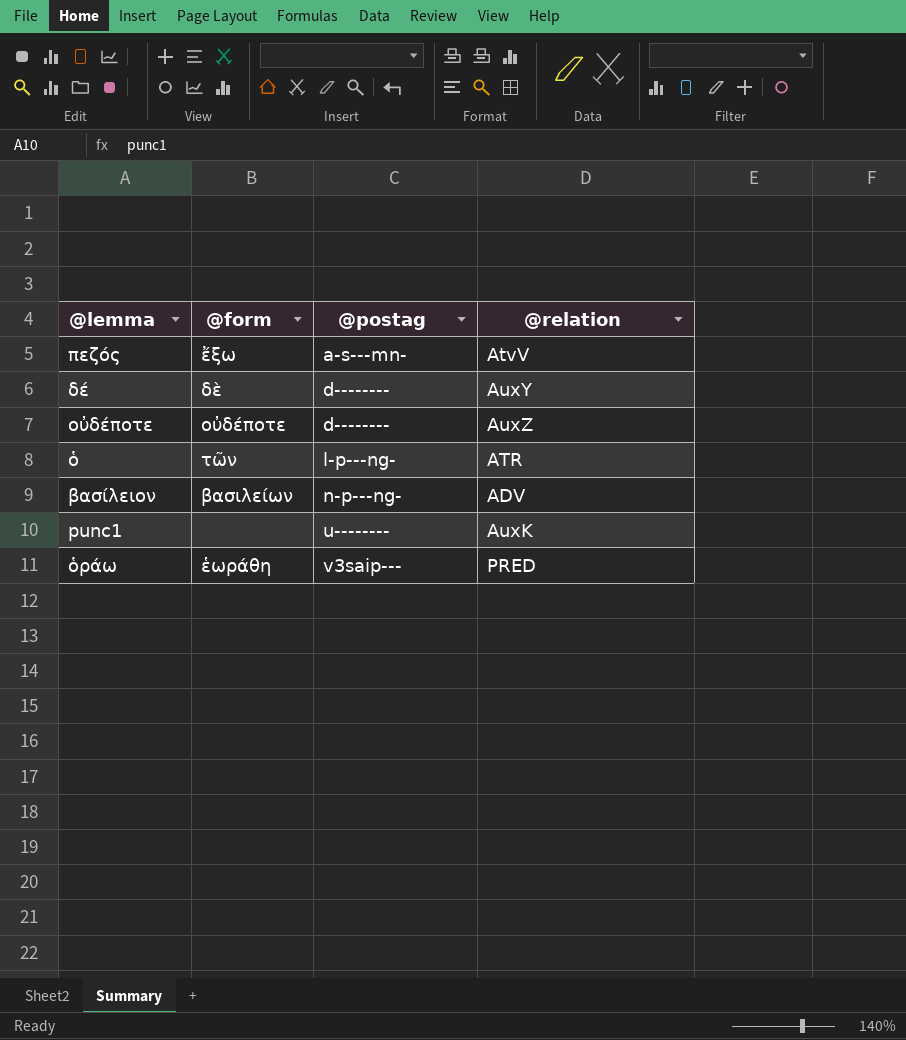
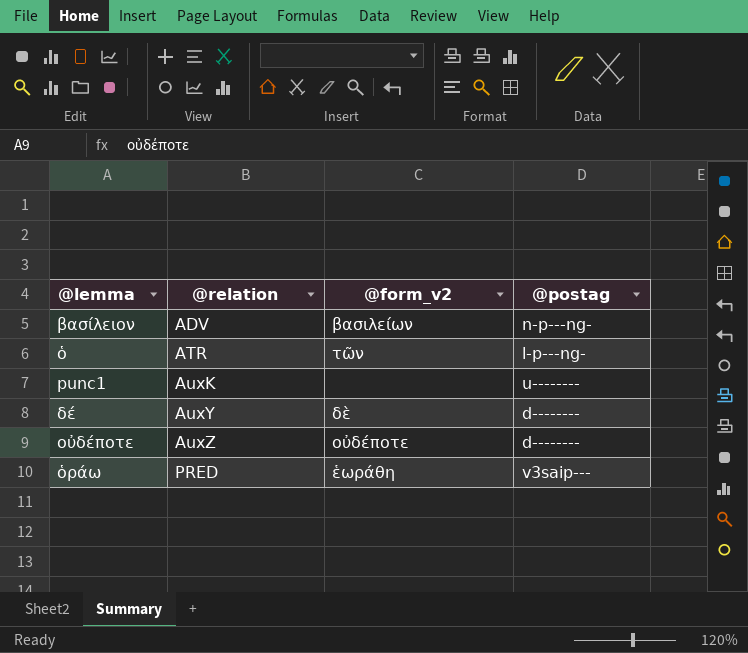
row order: @postag ascending -> @relation ascending
column @relation | position: 4 -> 2
column name: @form -> @form_v2
row πεζός: ἔξω | a-s---mn- | AtvV -> none

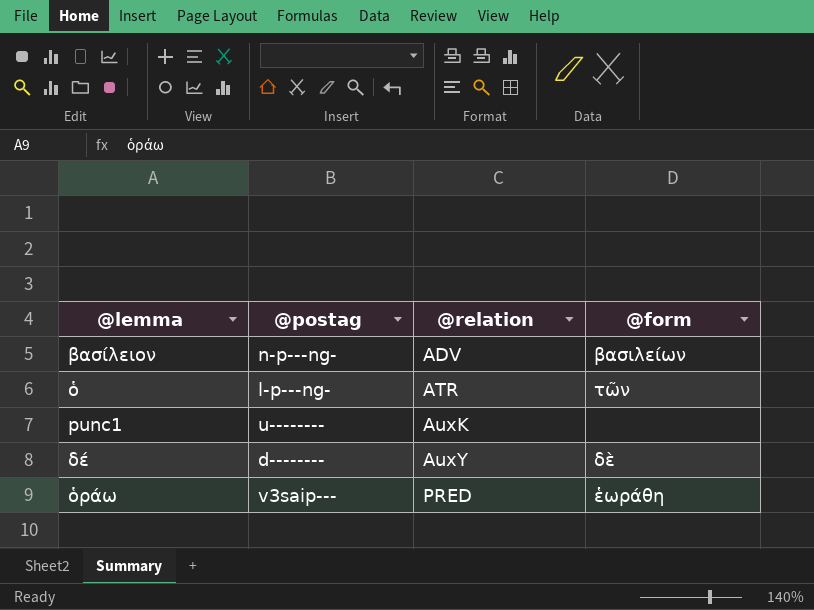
column @postag | position: 4 -> 2
column name: @form_v2 -> @form
row οὐδέποτε: AuxZ | οὐδέποτε | d-------- -> none

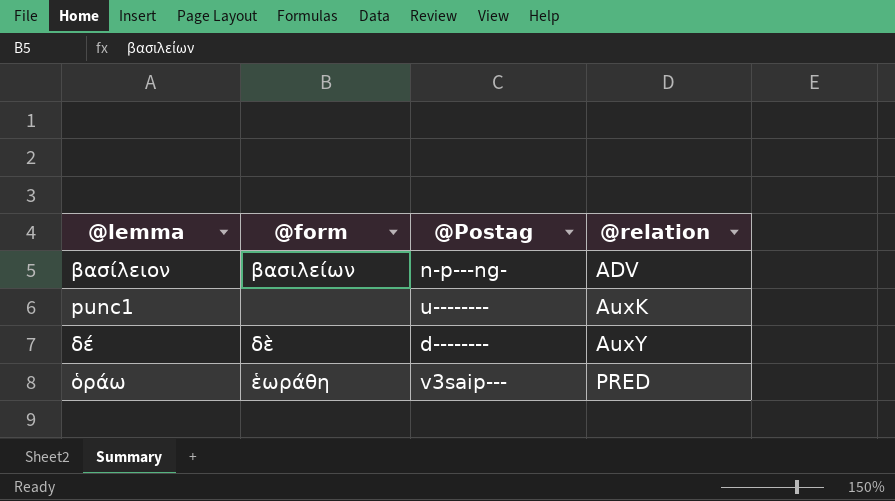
column @form | position: 4 -> 2
column name: @postag -> @Postag
row ὁ: l-p---ng- | ATR | τῶν -> none

